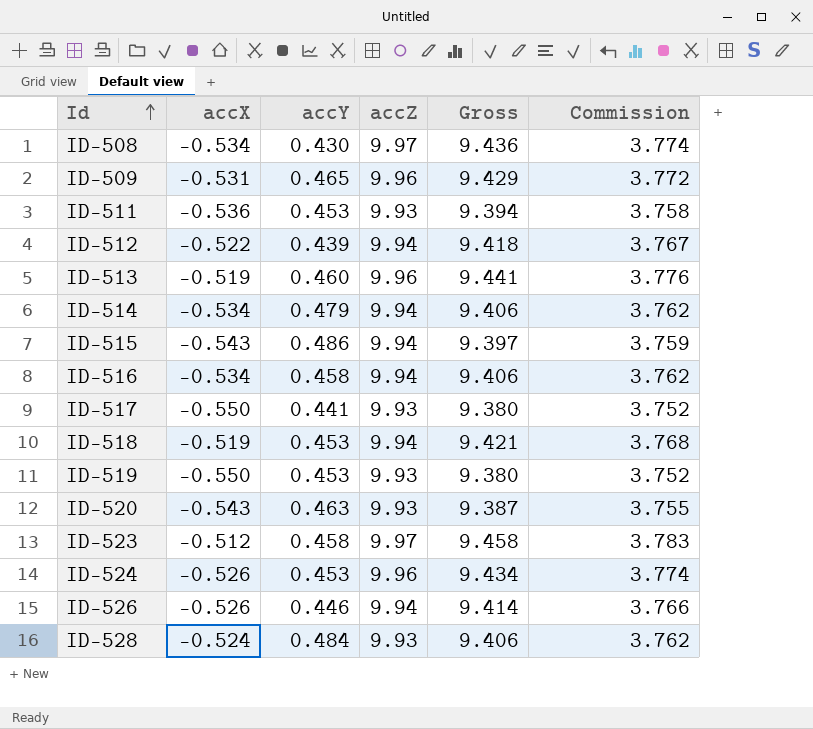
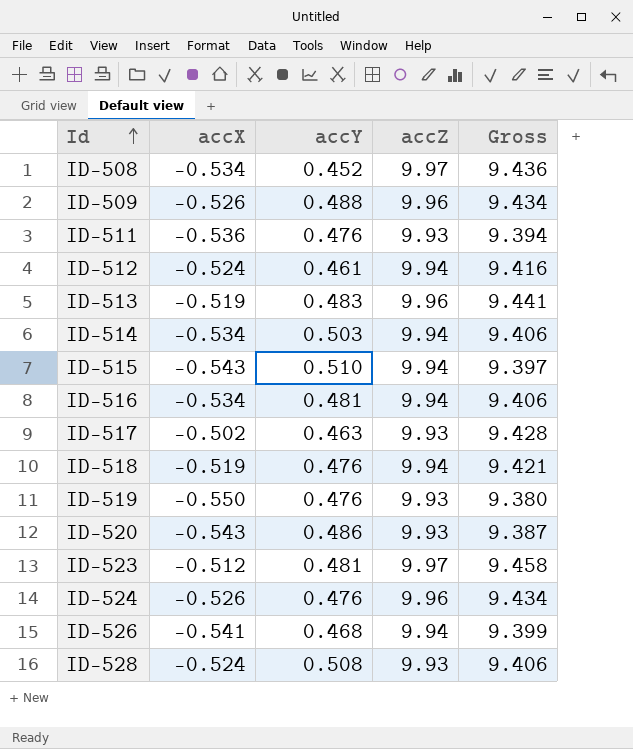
column Commission | formula: [Gross] * 0.4 -> none
ID-508 | accY: 0.430 -> 0.452
ID-509 | accX: -0.531 -> -0.526
ID-509 | accY: 0.465 -> 0.488
ID-509 | Gross: 9.429 -> 9.434
ID-511 | accY: 0.453 -> 0.476
ID-512 | accX: -0.522 -> -0.524
ID-512 | accY: 0.439 -> 0.461
ID-512 | Gross: 9.418 -> 9.416
ID-513 | accY: 0.460 -> 0.483
ID-514 | accY: 0.479 -> 0.503
ID-515 | accY: 0.486 -> 0.510
ID-516 | accY: 0.458 -> 0.481
ID-517 | accX: -0.550 -> -0.502
ID-517 | accY: 0.441 -> 0.463
ID-517 | Gross: 9.380 -> 9.428
ID-518 | accY: 0.453 -> 0.476
ID-519 | accY: 0.453 -> 0.476
ID-520 | accY: 0.463 -> 0.486
ID-523 | accY: 0.458 -> 0.481
ID-524 | accY: 0.453 -> 0.476
ID-526 | accX: -0.526 -> -0.541
ID-526 | accY: 0.446 -> 0.468
ID-526 | Gross: 9.414 -> 9.399
ID-528 | accY: 0.484 -> 0.508

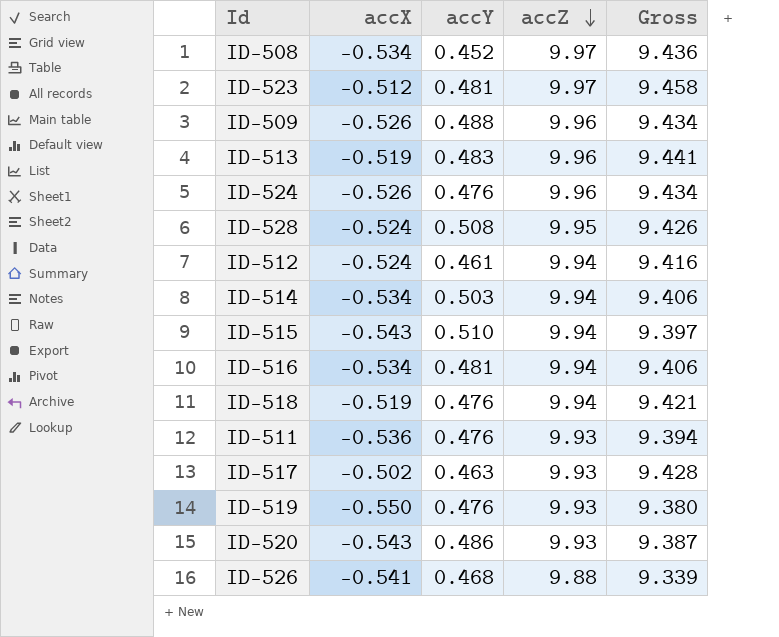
row order: Id ascending -> accZ descending
ID-528 | accZ: 9.93 -> 9.95
ID-528 | Gross: 9.406 -> 9.426
ID-526 | accZ: 9.94 -> 9.88
ID-526 | Gross: 9.399 -> 9.339

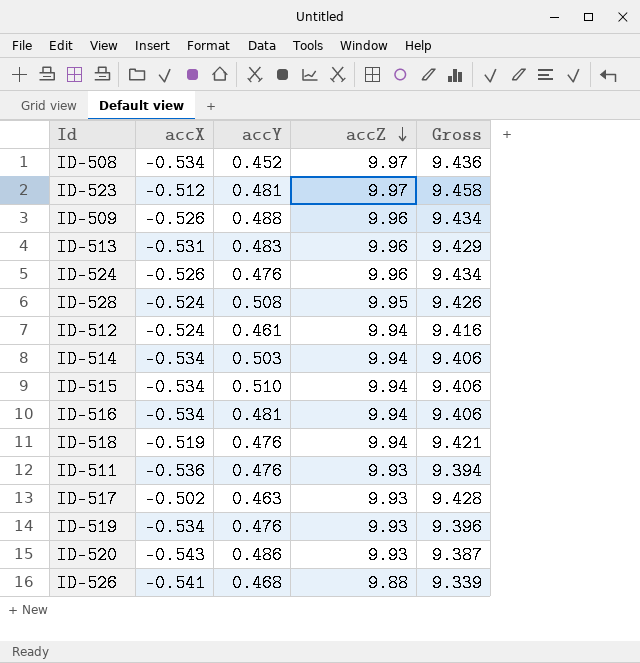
ID-513 | accX: -0.519 -> -0.531
ID-513 | Gross: 9.441 -> 9.429
ID-515 | accX: -0.543 -> -0.534
ID-515 | Gross: 9.397 -> 9.406
ID-519 | accX: -0.550 -> -0.534
ID-519 | Gross: 9.380 -> 9.396

